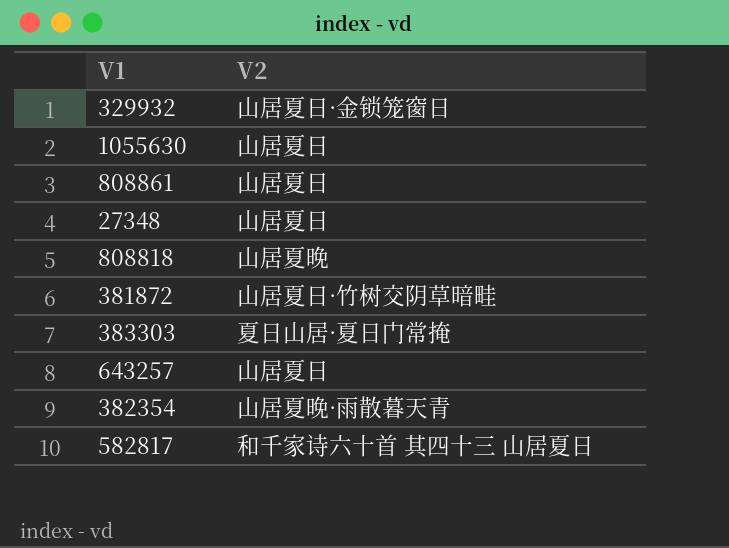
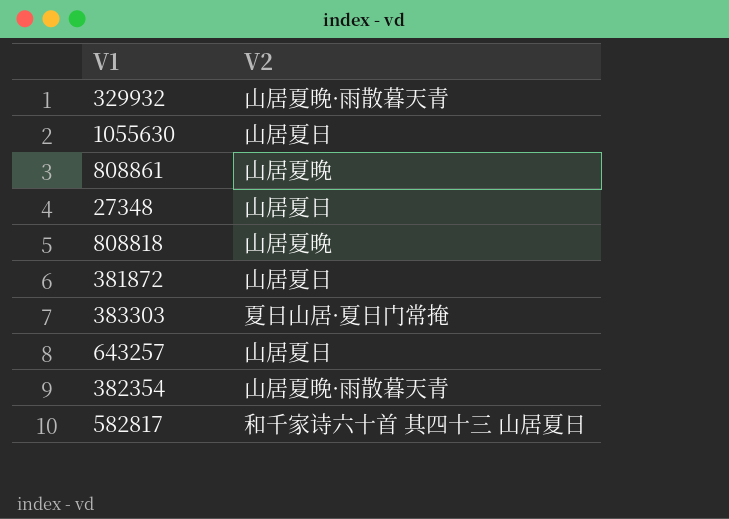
329932 | V2: 山居夏日·金锁笼窗日 -> 山居夏晚·雨散暮天青
808861 | V2: 山居夏日 -> 山居夏晚
381872 | V2: 山居夏日·竹树交阴草暗畦 -> 山居夏日

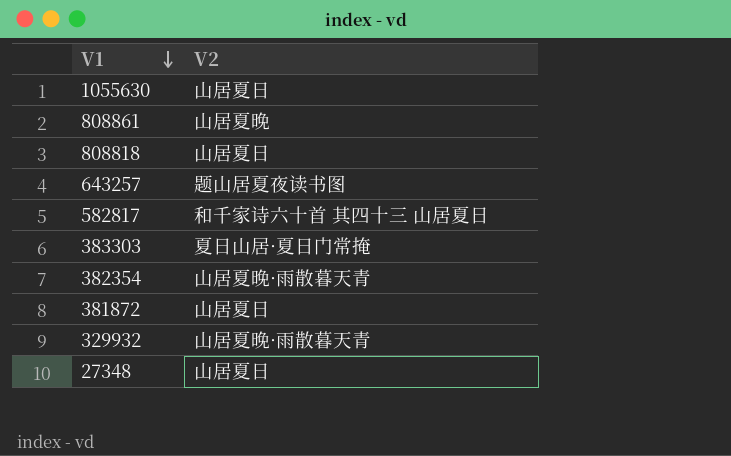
row order: none -> V1 descending
808818 | V2: 山居夏晚 -> 山居夏日
643257 | V2: 山居夏日 -> 题山居夏夜读书图

